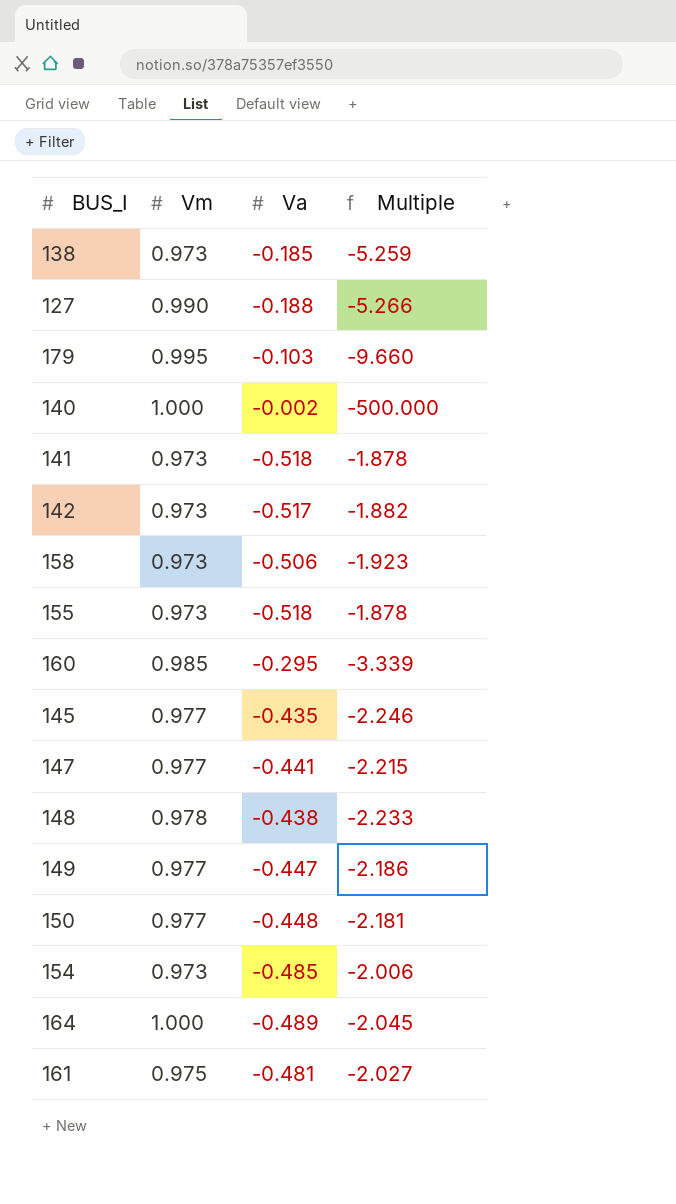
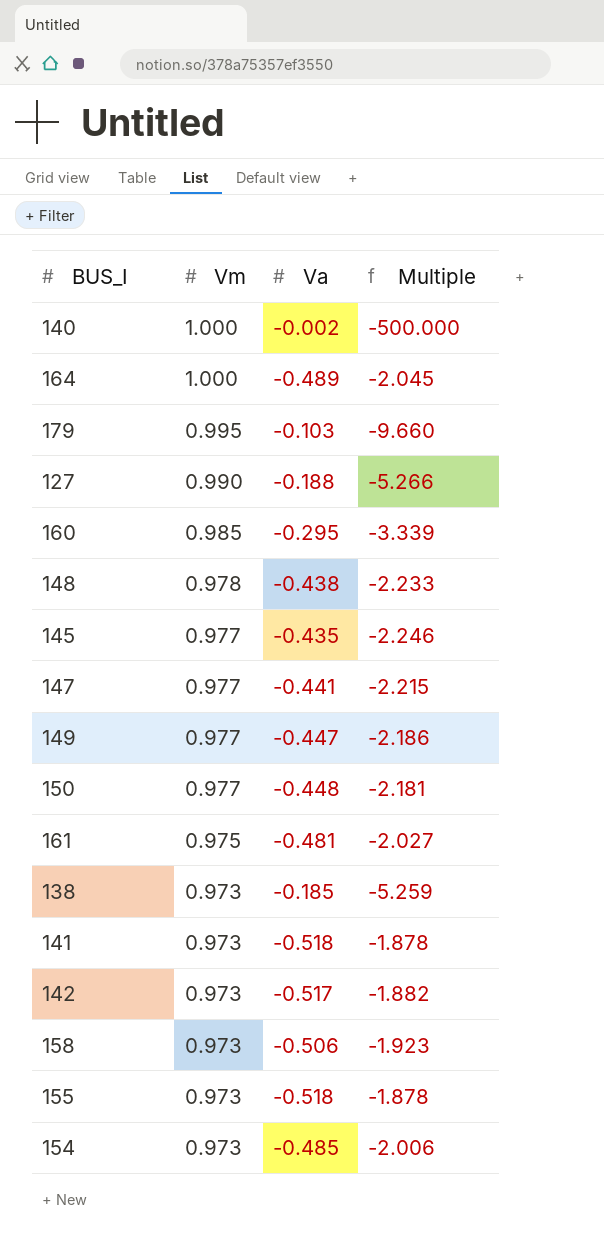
row order: none -> Vm descending

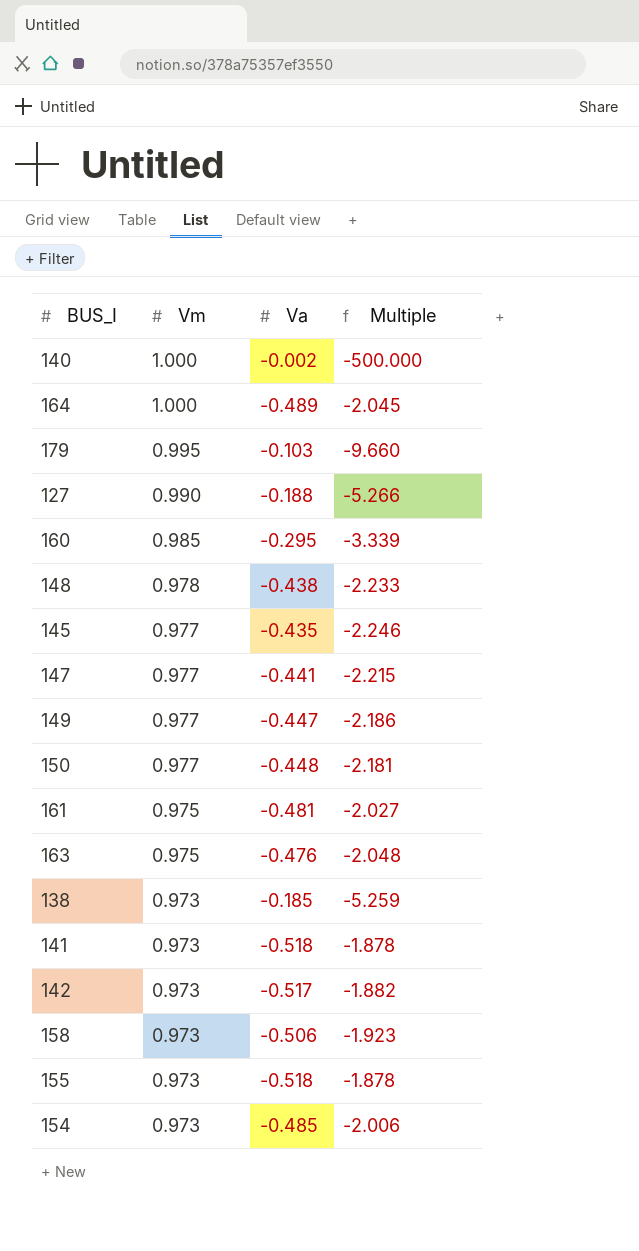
row 163: none -> 0.975 | -0.476 | -2.048

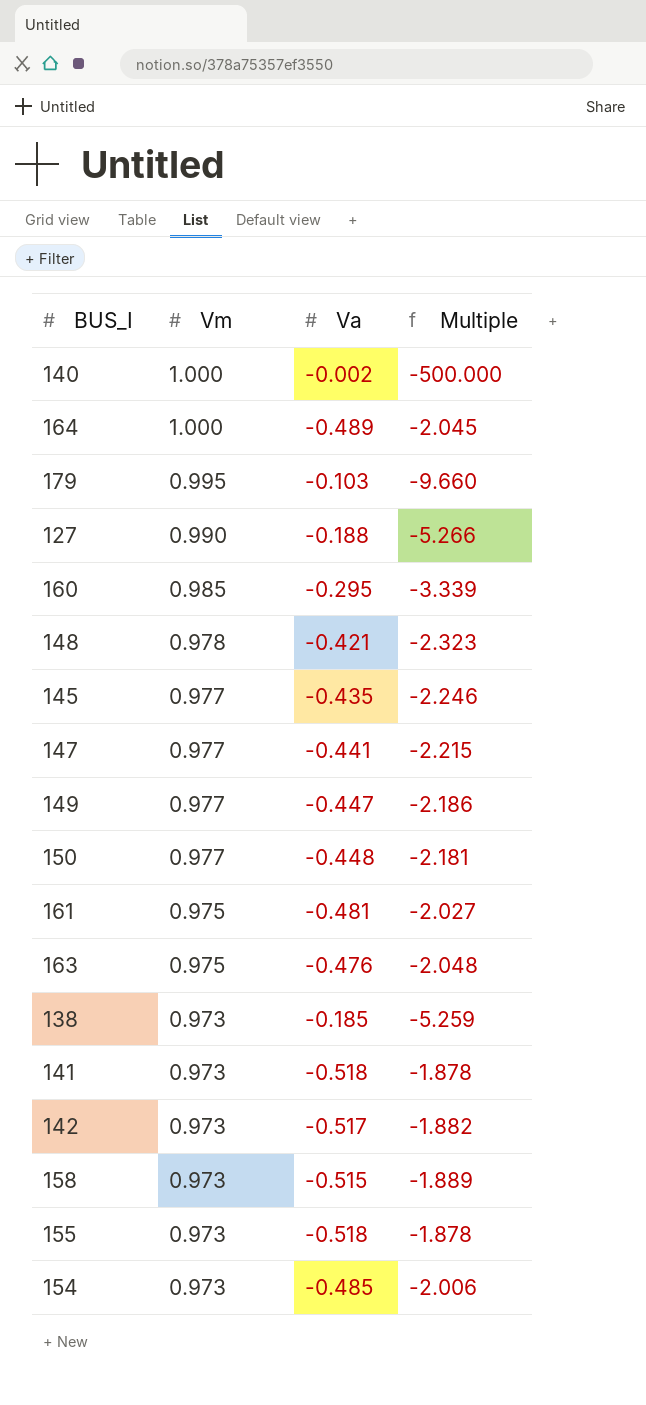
148 | Va: -0.438 -> -0.421
148 | Multiple: -2.233 -> -2.323
158 | Va: -0.506 -> -0.515
158 | Multiple: -1.923 -> -1.889

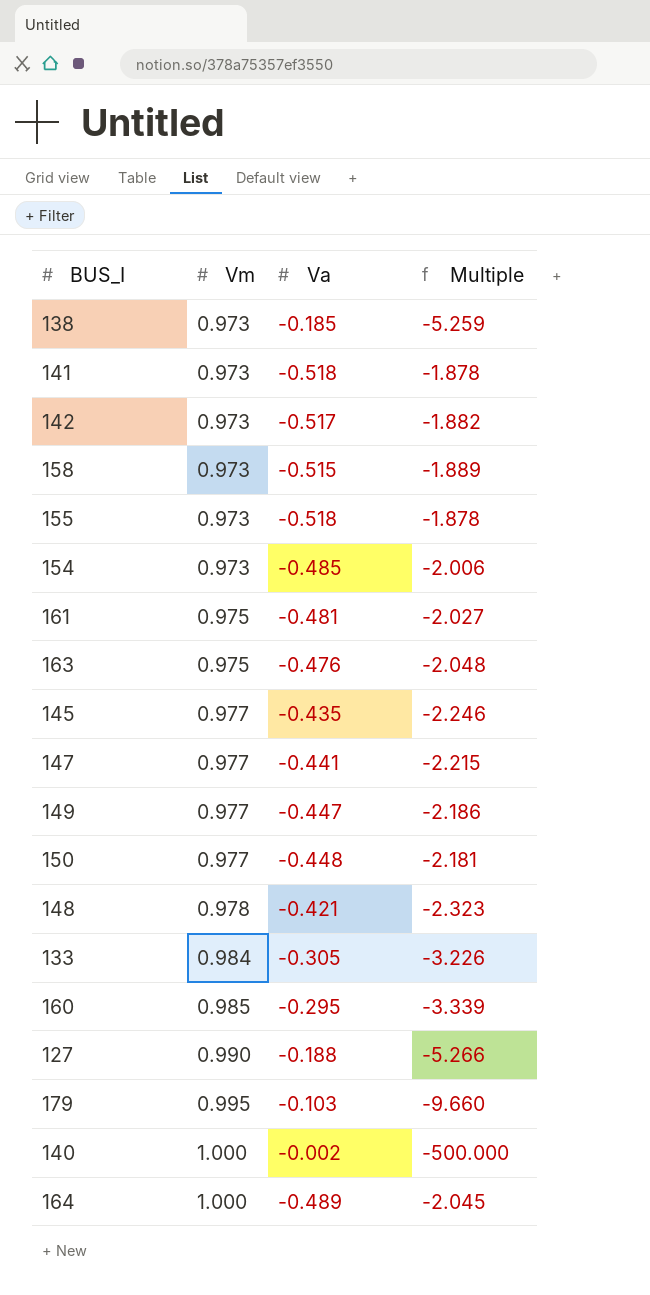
row order: Vm descending -> Vm ascending
row 133: none -> 0.984 | -0.305 | -3.226

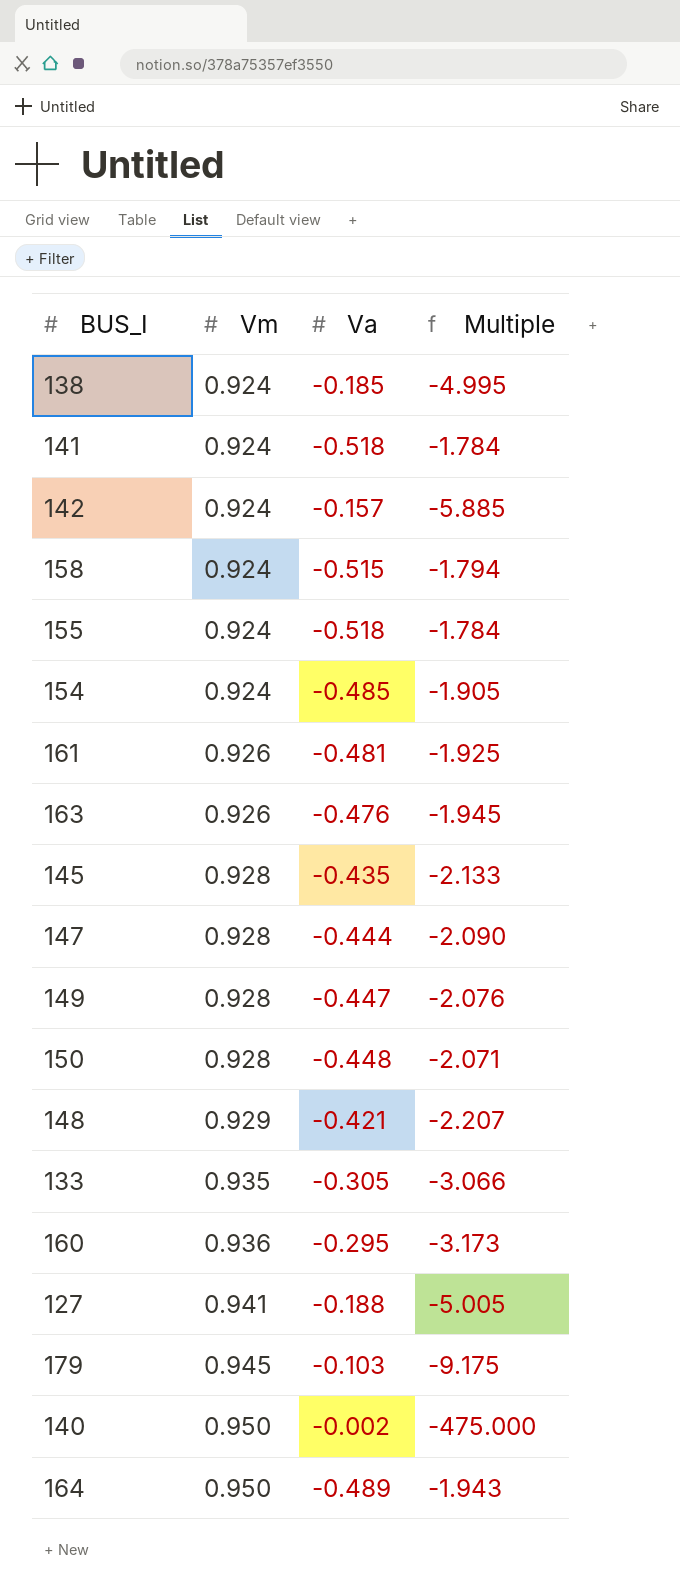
138 | Vm: 0.973 -> 0.924
138 | Multiple: -5.259 -> -4.995
141 | Vm: 0.973 -> 0.924
141 | Multiple: -1.878 -> -1.784
142 | Vm: 0.973 -> 0.924
142 | Va: -0.517 -> -0.157
142 | Multiple: -1.882 -> -5.885
158 | Vm: 0.973 -> 0.924
158 | Multiple: -1.889 -> -1.794
155 | Vm: 0.973 -> 0.924
155 | Multiple: -1.878 -> -1.784
154 | Vm: 0.973 -> 0.924
154 | Multiple: -2.006 -> -1.905
161 | Vm: 0.975 -> 0.926
161 | Multiple: -2.027 -> -1.925
163 | Vm: 0.975 -> 0.926
163 | Multiple: -2.048 -> -1.945
145 | Vm: 0.977 -> 0.928
145 | Multiple: -2.246 -> -2.133
147 | Vm: 0.977 -> 0.928
147 | Va: -0.441 -> -0.444
147 | Multiple: -2.215 -> -2.090
149 | Vm: 0.977 -> 0.928
149 | Multiple: -2.186 -> -2.076
150 | Vm: 0.977 -> 0.928
150 | Multiple: -2.181 -> -2.071
148 | Vm: 0.978 -> 0.929
148 | Multiple: -2.323 -> -2.207
133 | Vm: 0.984 -> 0.935
133 | Multiple: -3.226 -> -3.066
160 | Vm: 0.985 -> 0.936
160 | Multiple: -3.339 -> -3.173
127 | Vm: 0.990 -> 0.941
127 | Multiple: -5.266 -> -5.005
179 | Vm: 0.995 -> 0.945
179 | Multiple: -9.660 -> -9.175
140 | Vm: 1.000 -> 0.950
140 | Multiple: -500.000 -> -475.000
164 | Vm: 1.000 -> 0.950
164 | Multiple: -2.045 -> -1.943

